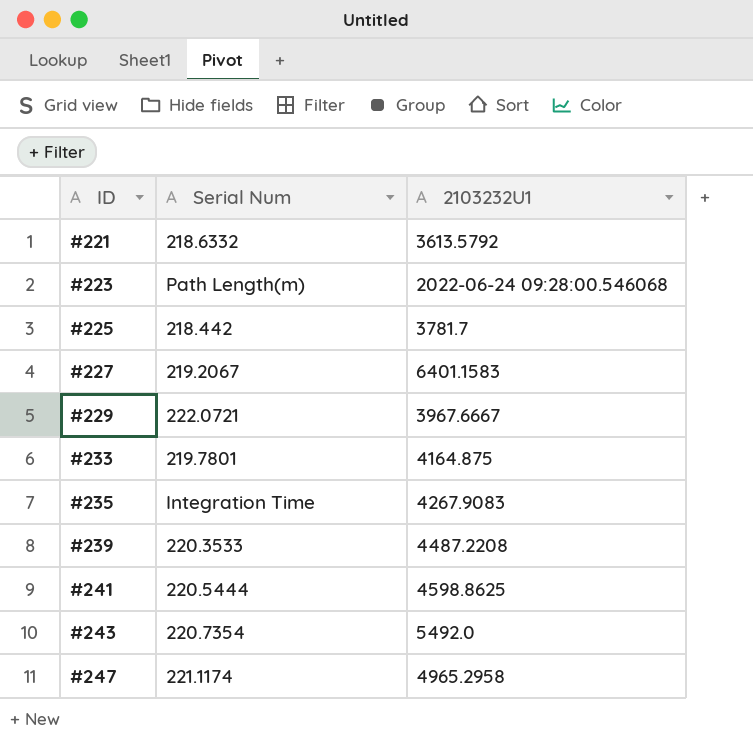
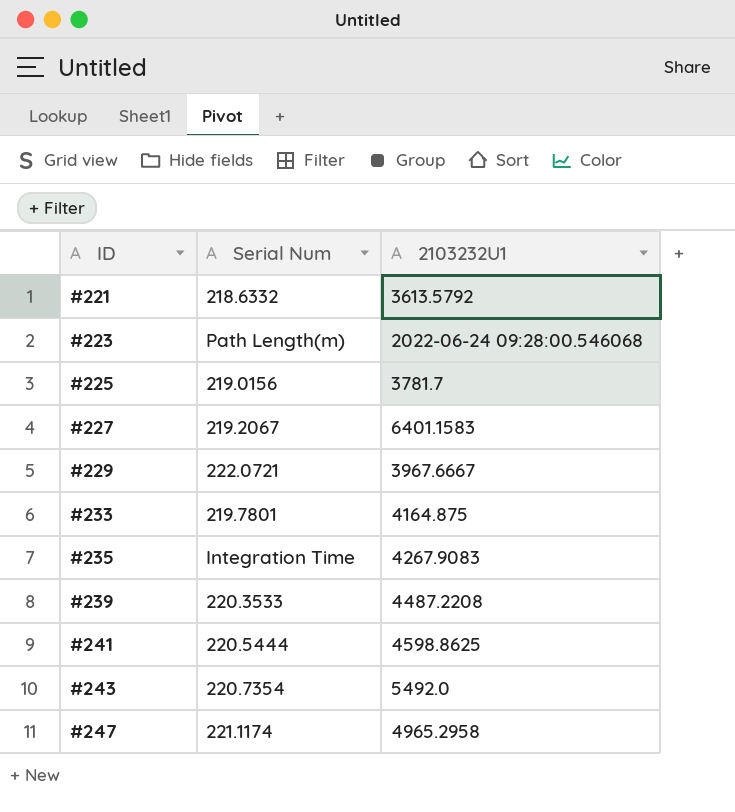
#225 | Serial Num: 218.442 -> 219.0156

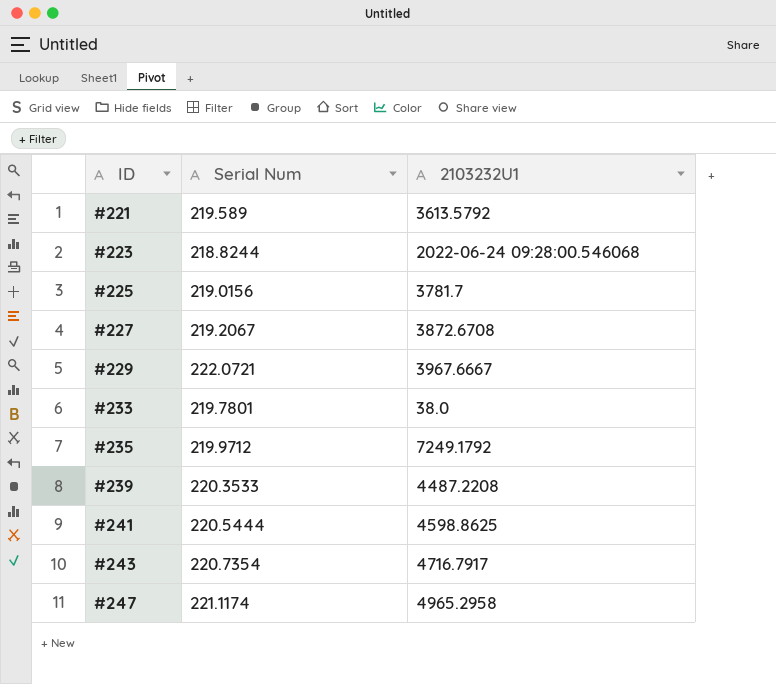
#221 | Serial Num: 218.6332 -> 219.589
#223 | Serial Num: Path Length(m) -> 218.8244
#227 | 2103232U1: 6401.1583 -> 3872.6708
#233 | 2103232U1: 4164.875 -> 38.0
#235 | Serial Num: Integration Time -> 219.9712
#235 | 2103232U1: 4267.9083 -> 7249.1792
#243 | 2103232U1: 5492.0 -> 4716.7917

